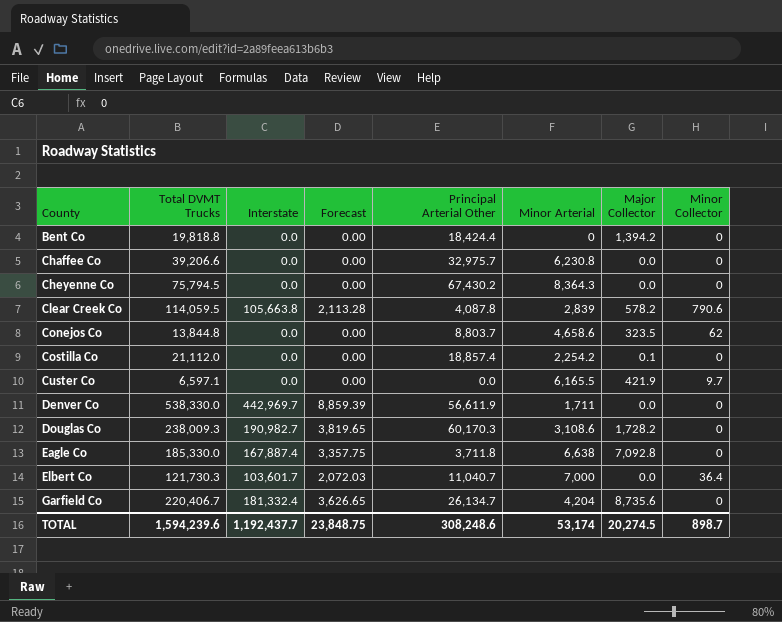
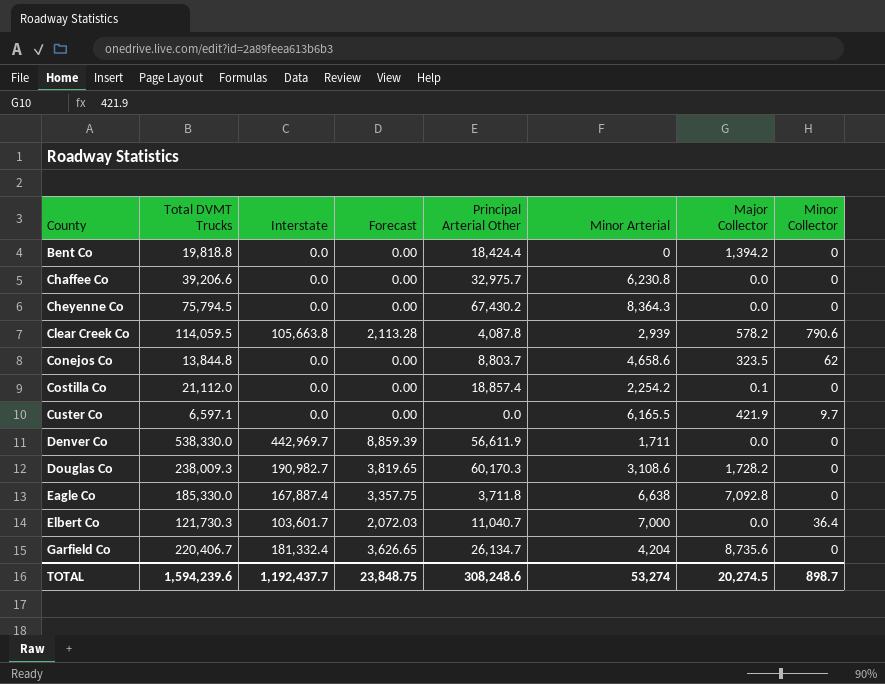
Clear Creek Co | Minor Arterial: 2,839 -> 2,939
TOTAL | Minor Arterial: 53,174 -> 53,274

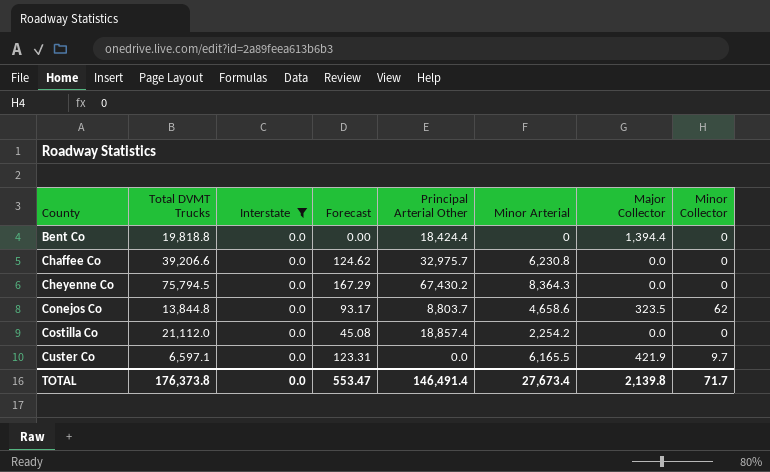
filter: none -> Interstate = 0.0
column Forecast | formula: [Interstate] * 0.02 -> [Minor Arterial] * 0.02
Bent Co | Major Collector: 1,394.2 -> 1,394.4
Costilla Co | Major Collector: 0.1 -> 0.0
TOTAL | Total DVMT Trucks: 1,594,239.6 -> 176,373.8
TOTAL | Interstate: 1,192,437.7 -> 0.0
TOTAL | Forecast: 23,848.75 -> 553.47
TOTAL | Principal Arterial Other: 308,248.6 -> 146,491.4
TOTAL | Minor Arterial: 53,274 -> 27,673.4
TOTAL | Major Collector: 20,274.5 -> 2,139.8
TOTAL | Minor Collector: 898.7 -> 71.7

